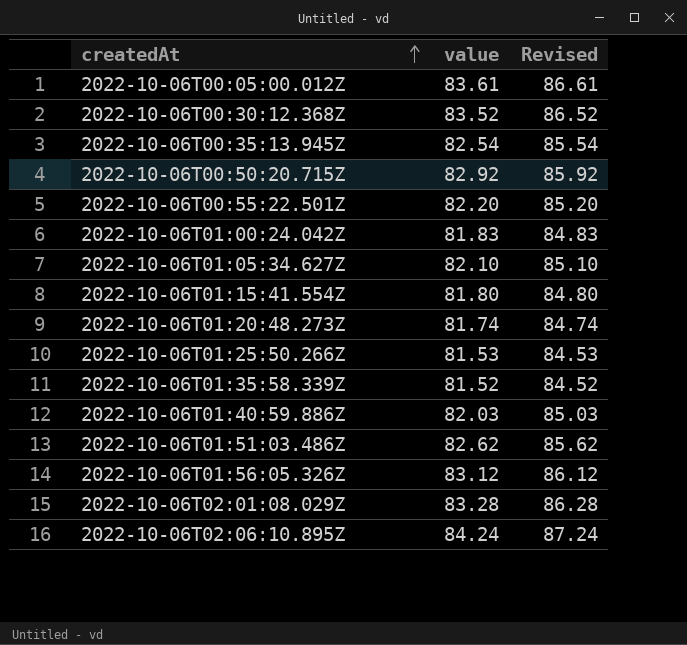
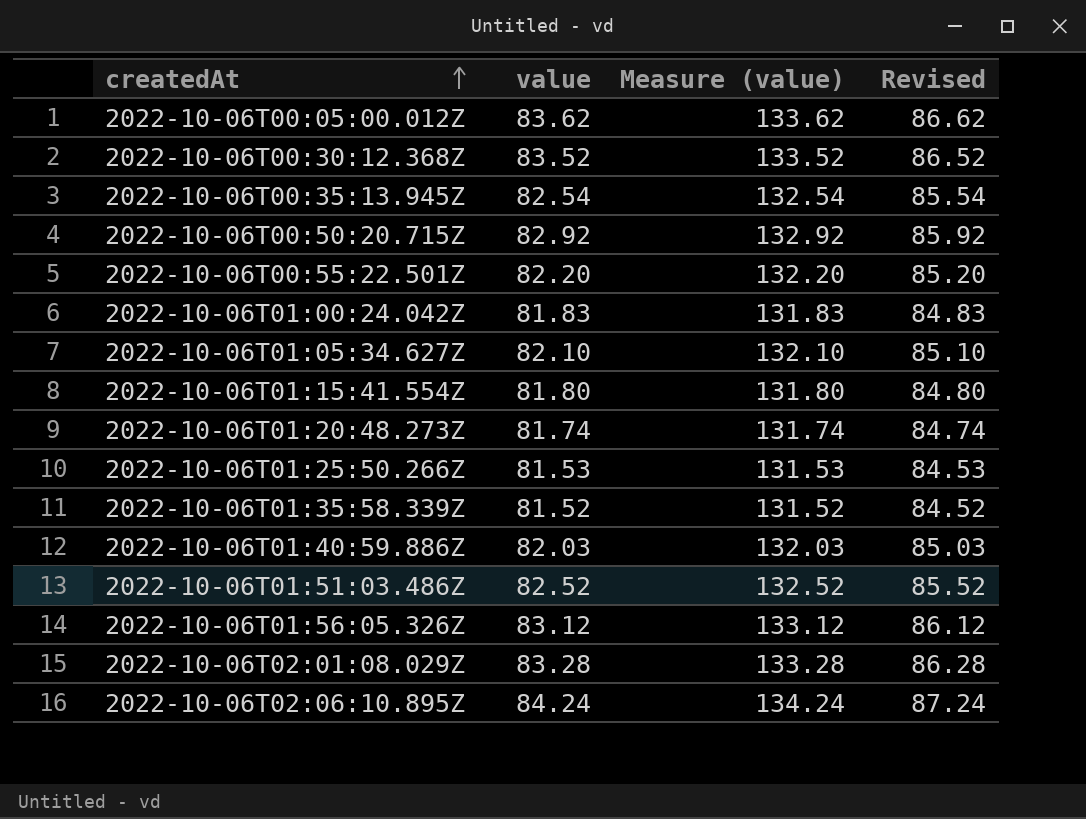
column Measure (value) | formula: none -> [value] + 50
2022-10-06T00:05:00.012Z | value: 83.61 -> 83.62
2022-10-06T00:05:00.012Z | Revised: 86.61 -> 86.62
2022-10-06T01:51:03.486Z | value: 82.62 -> 82.52
2022-10-06T01:51:03.486Z | Revised: 85.62 -> 85.52

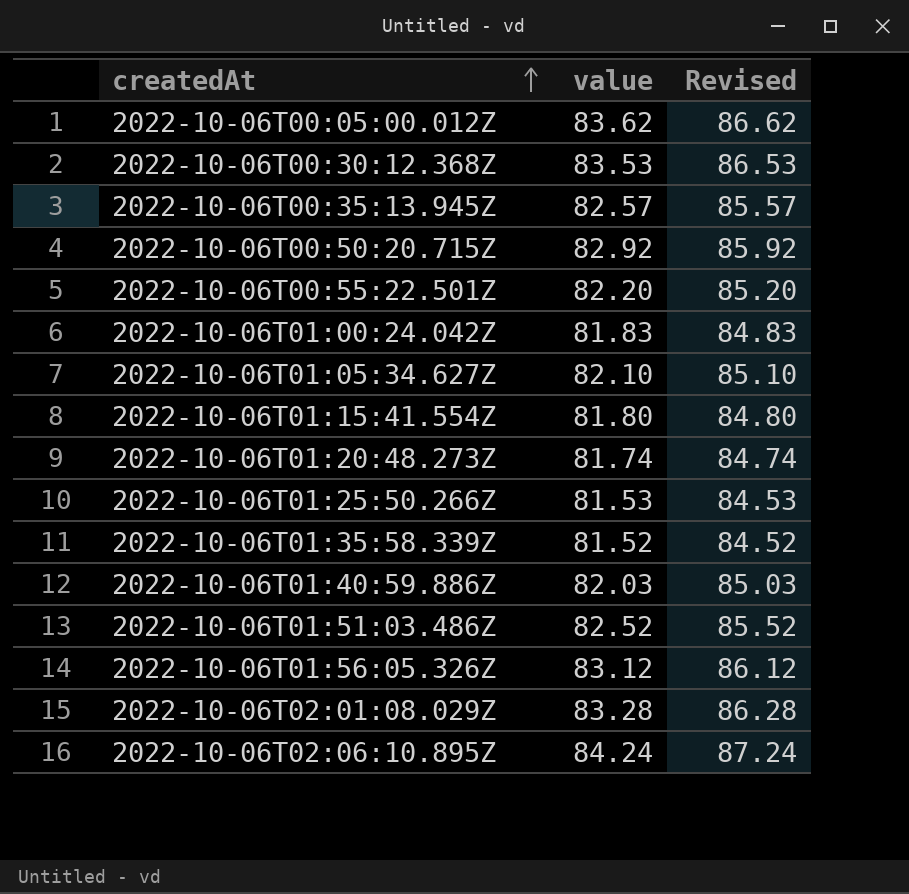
column Measure (value) | formula: [value] + 50 -> none
2022-10-06T00:30:12.368Z | value: 83.52 -> 83.53
2022-10-06T00:30:12.368Z | Revised: 86.52 -> 86.53
2022-10-06T00:35:13.945Z | value: 82.54 -> 82.57
2022-10-06T00:35:13.945Z | Revised: 85.54 -> 85.57

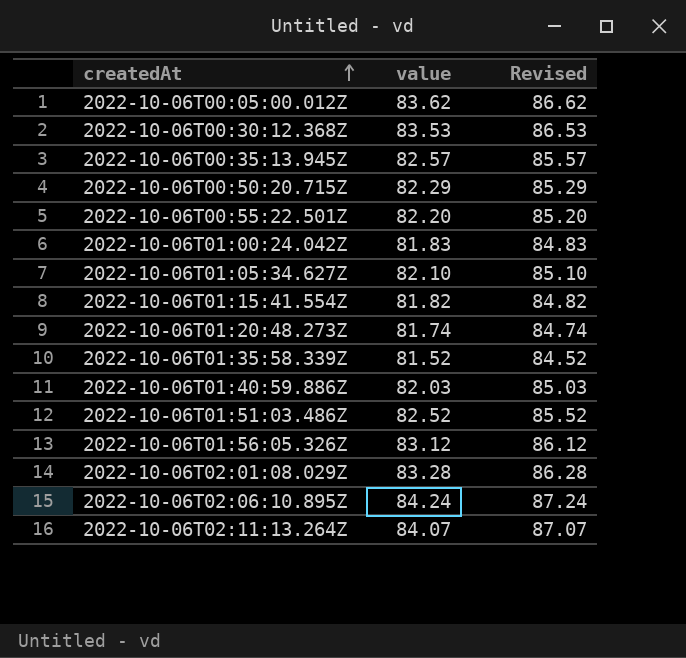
row 2022-10-06T01:25:50.266Z: 81.53 | 84.53 -> none
2022-10-06T00:50:20.715Z | value: 82.92 -> 82.29
2022-10-06T00:50:20.715Z | Revised: 85.92 -> 85.29
2022-10-06T01:15:41.554Z | value: 81.80 -> 81.82
2022-10-06T01:15:41.554Z | Revised: 84.80 -> 84.82
row 2022-10-06T02:11:13.264Z: none -> 84.07 | 87.07

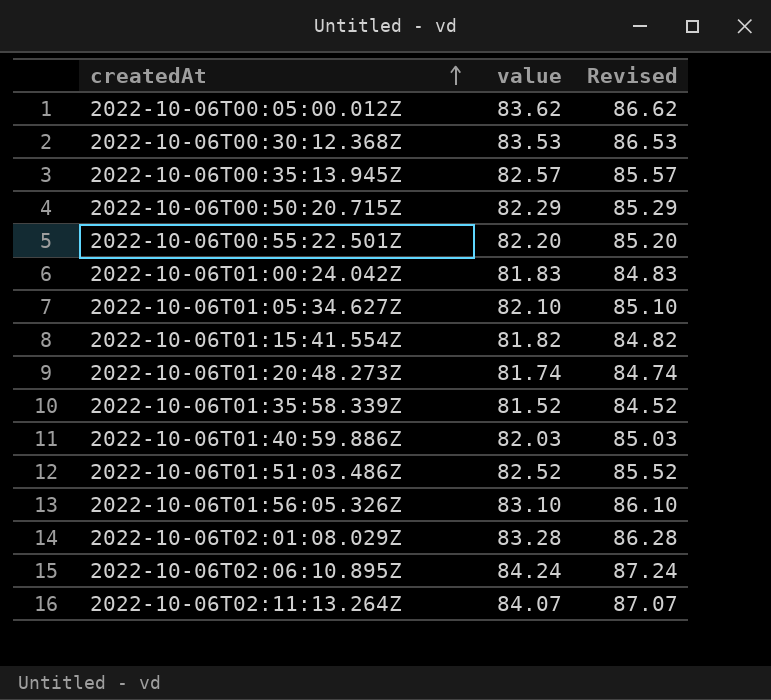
2022-10-06T01:56:05.326Z | value: 83.12 -> 83.10
2022-10-06T01:56:05.326Z | Revised: 86.12 -> 86.10

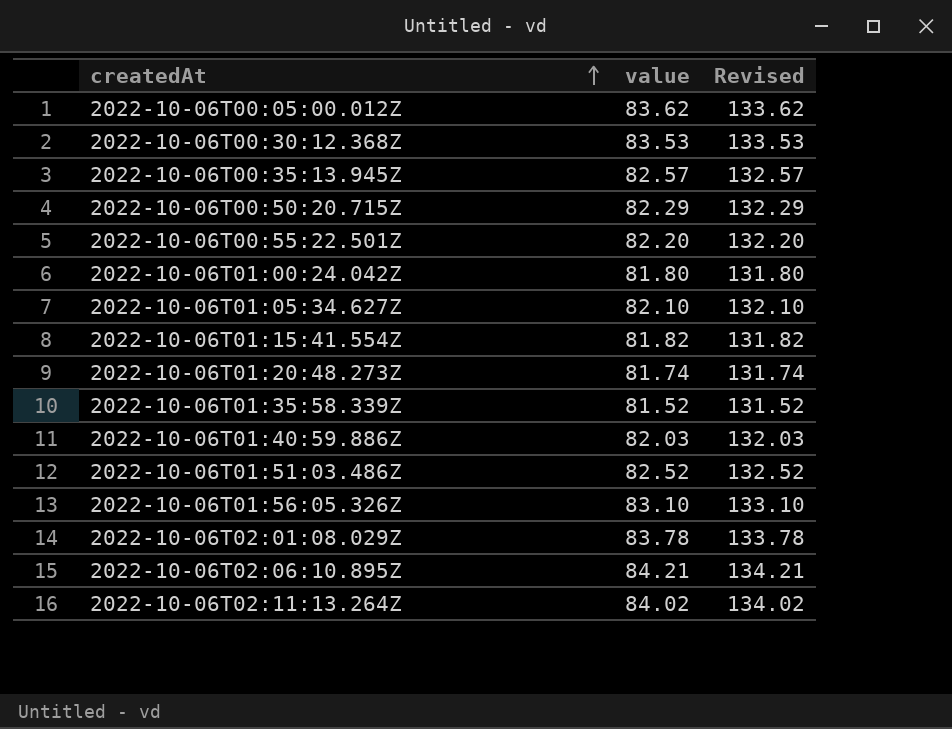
column Revised | formula: [value] + 3 -> [value] + 50
2022-10-06T01:00:24.042Z | value: 81.83 -> 81.80
2022-10-06T02:01:08.029Z | value: 83.28 -> 83.78
2022-10-06T02:06:10.895Z | value: 84.24 -> 84.21
2022-10-06T02:11:13.264Z | value: 84.07 -> 84.02

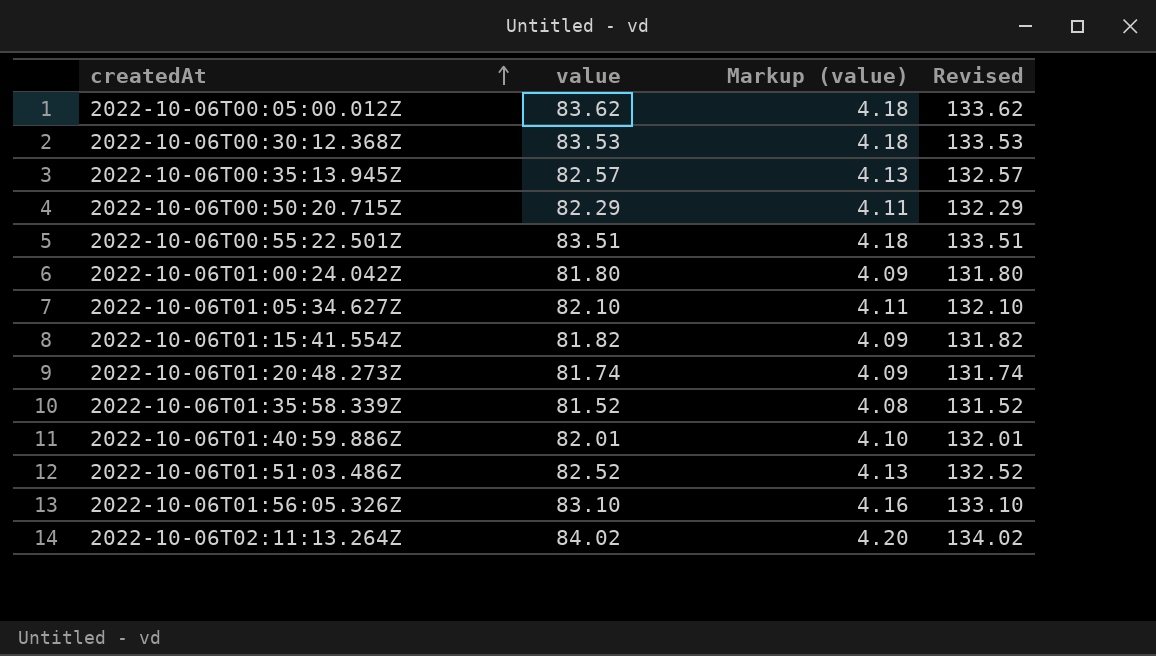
column Markup (value) | formula: none -> [value] * 0.05
row 2022-10-06T02:01:08.029Z: 83.78 | 133.78 -> none
row 2022-10-06T02:06:10.895Z: 84.21 | 134.21 -> none
2022-10-06T00:55:22.501Z | value: 82.20 -> 83.51
2022-10-06T00:55:22.501Z | Revised: 132.20 -> 133.51
2022-10-06T01:40:59.886Z | value: 82.03 -> 82.01
2022-10-06T01:40:59.886Z | Revised: 132.03 -> 132.01

